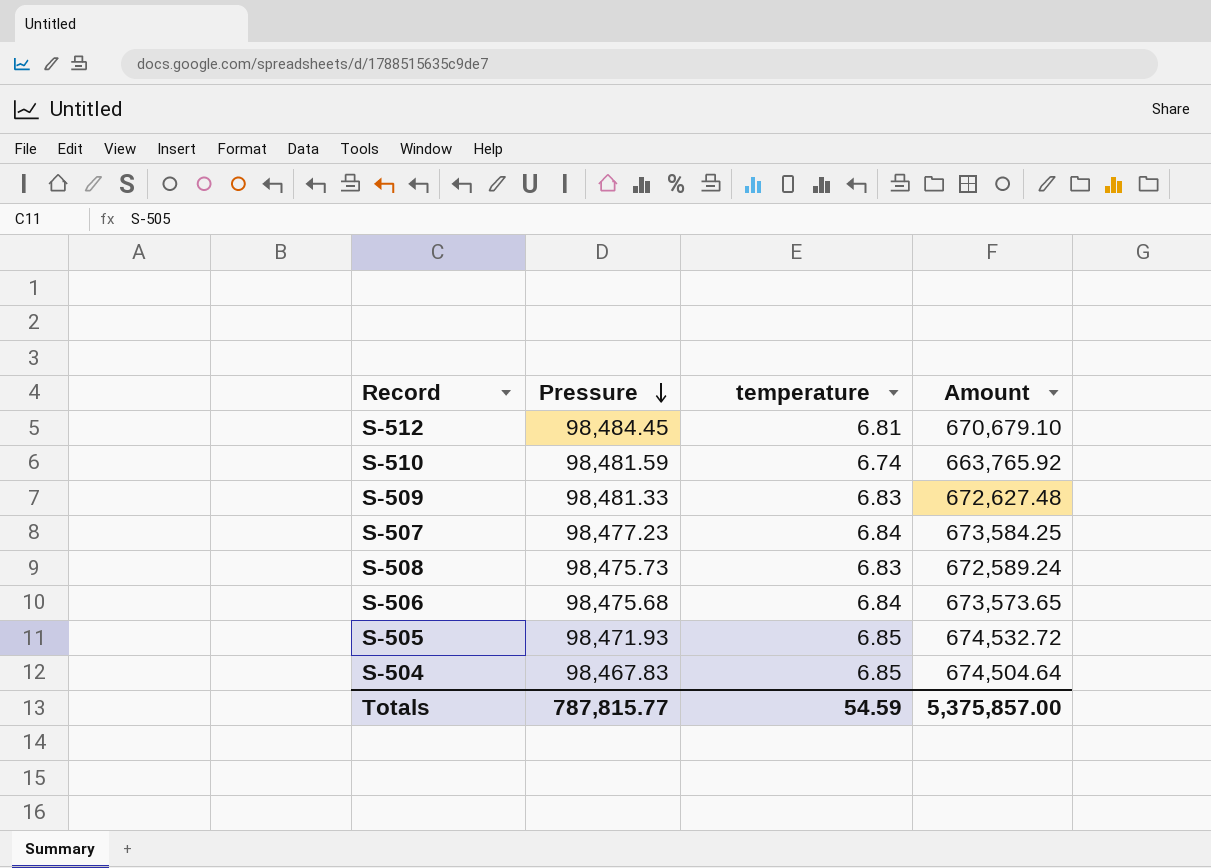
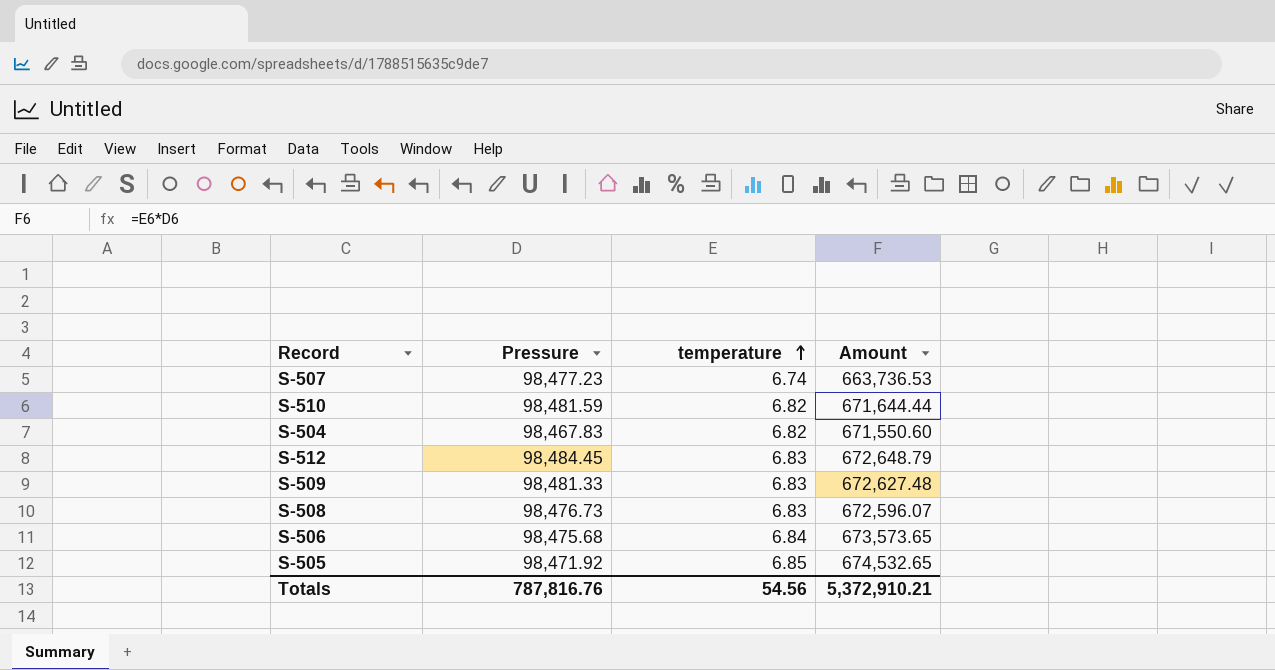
row order: Pressure descending -> temperature ascending
S-507 | temperature: 6.84 -> 6.74
S-507 | Amount: 673,584.25 -> 663,736.53
S-510 | temperature: 6.74 -> 6.82
S-510 | Amount: 663,765.92 -> 671,644.44
S-504 | temperature: 6.85 -> 6.82
S-504 | Amount: 674,504.64 -> 671,550.60
S-512 | temperature: 6.81 -> 6.83
S-512 | Amount: 670,679.10 -> 672,648.79
S-508 | Pressure: 98,475.73 -> 98,476.73
S-508 | Amount: 672,589.24 -> 672,596.07
S-505 | Pressure: 98,471.93 -> 98,471.92
S-505 | Amount: 674,532.72 -> 674,532.65
Totals | Pressure: 787,815.77 -> 787,816.76
Totals | temperature: 54.59 -> 54.56
Totals | Amount: 5,375,857.00 -> 5,372,910.21

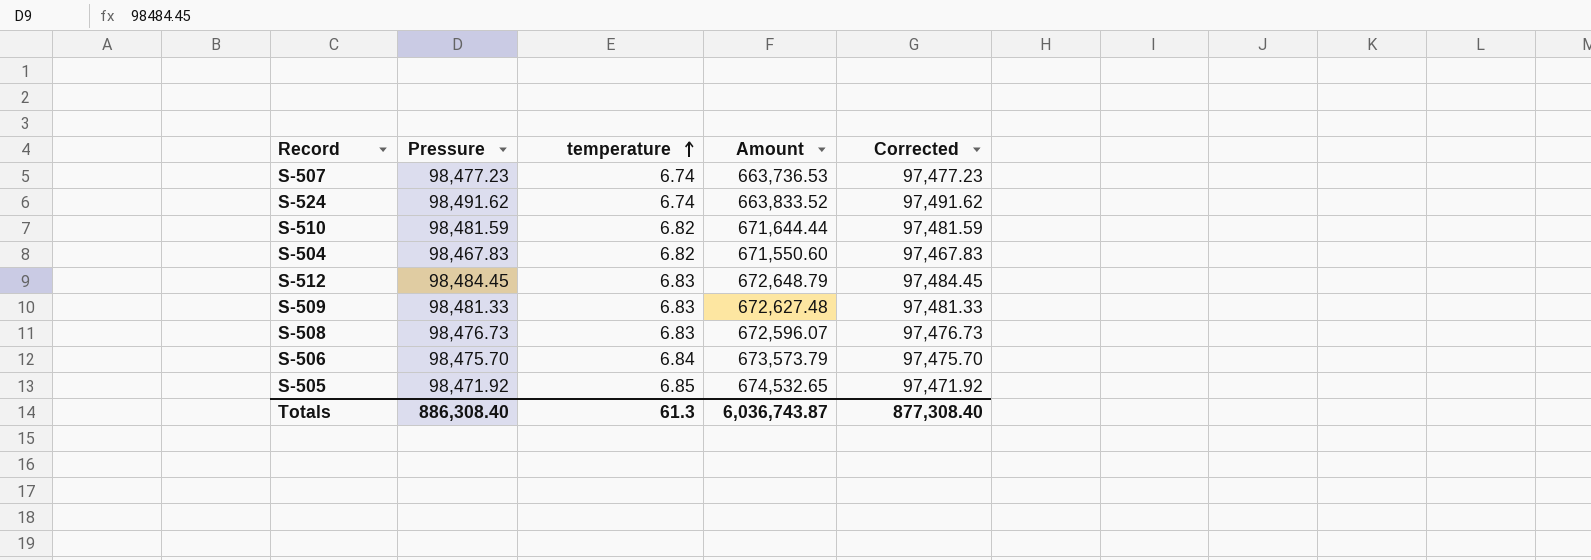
column Corrected | formula: none -> [Pressure] - 1000
row S-524: none -> 98,491.62 | 6.74 | 663,833.52 | 97,491.62
S-506 | Pressure: 98,475.68 -> 98,475.70
S-506 | Amount: 673,573.65 -> 673,573.79
Totals | Pressure: 787,816.76 -> 886,308.40
Totals | temperature: 54.56 -> 61.3
Totals | Amount: 5,372,910.21 -> 6,036,743.87

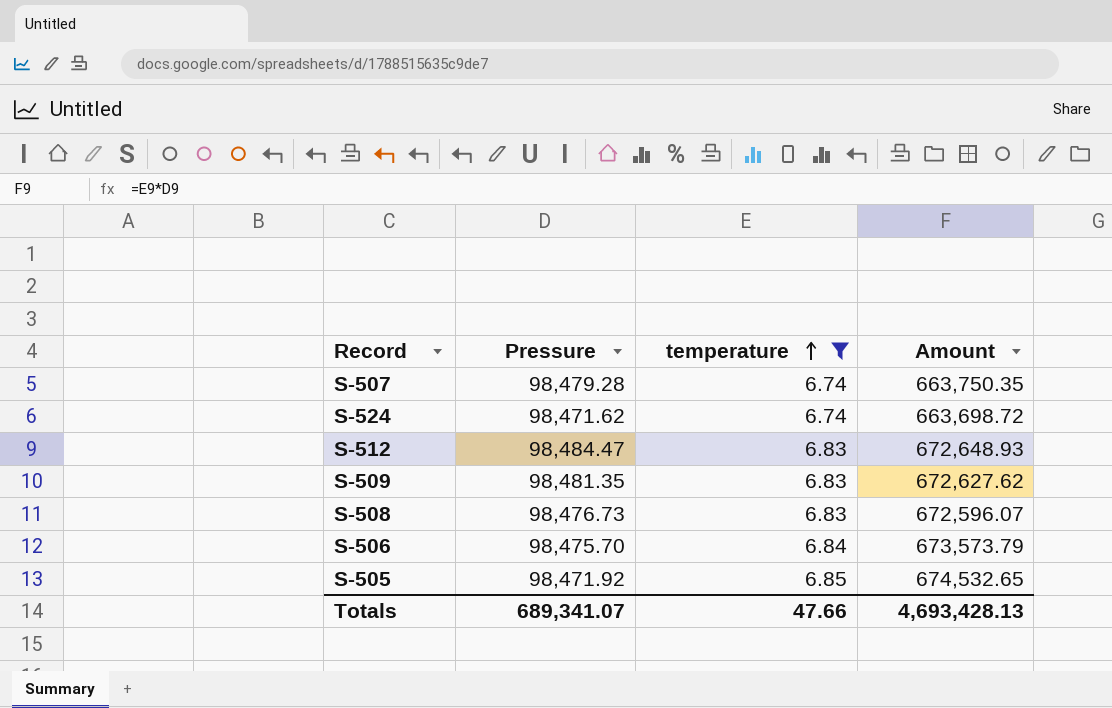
filter: none -> temperature != 6.82
column Corrected | formula: [Pressure] - 1000 -> none
S-507 | Pressure: 98,477.23 -> 98,479.28
S-507 | Amount: 663,736.53 -> 663,750.35
S-524 | Pressure: 98,491.62 -> 98,471.62
S-524 | Amount: 663,833.52 -> 663,698.72
S-512 | Pressure: 98,484.45 -> 98,484.47
S-512 | Amount: 672,648.79 -> 672,648.93
S-509 | Pressure: 98,481.33 -> 98,481.35
S-509 | Amount: 672,627.48 -> 672,627.62
Totals | Pressure: 886,308.40 -> 689,341.07
Totals | temperature: 61.3 -> 47.66
Totals | Amount: 6,036,743.87 -> 4,693,428.13

